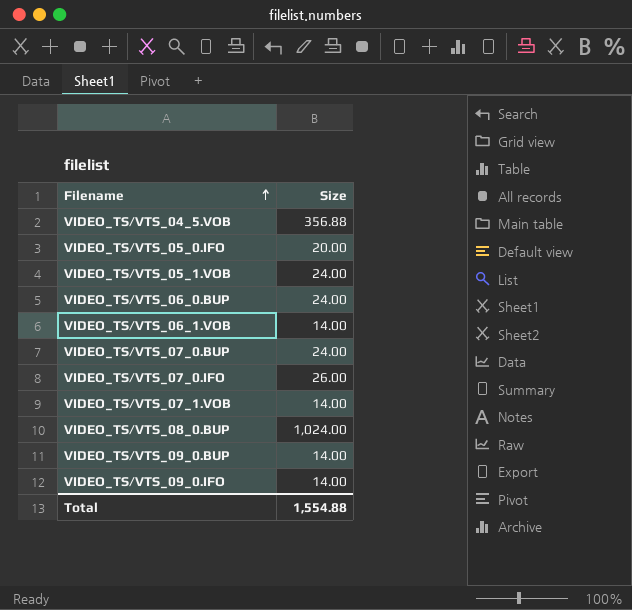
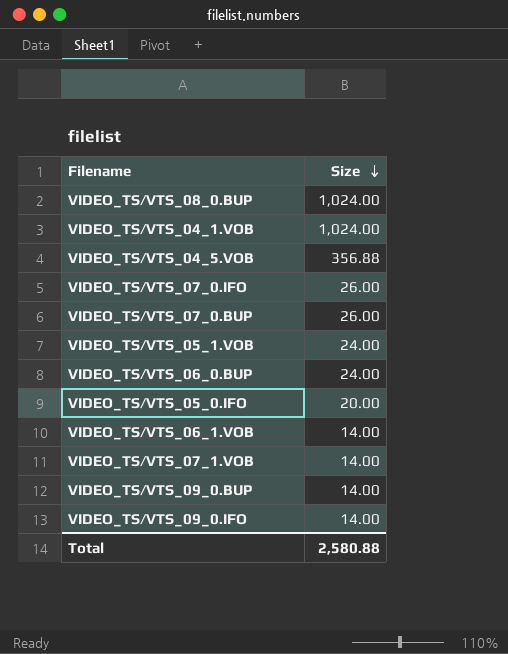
row order: Filename ascending -> Size descending
row VIDEO_TS/VTS_04_1.VOB: none -> 1,024.00
VIDEO_TS/VTS_07_0.BUP | Size: 24.00 -> 26.00
Total | Size: 1,554.88 -> 2,580.88

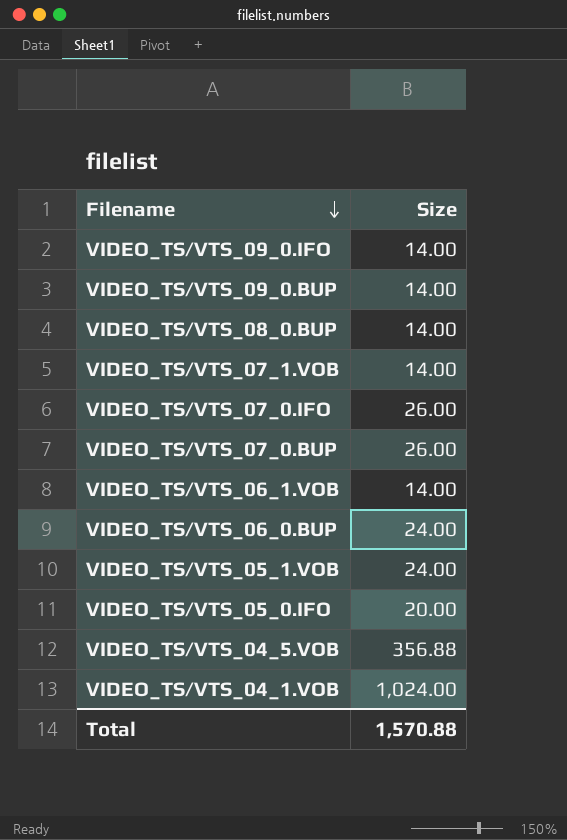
row order: Size descending -> Filename descending
VIDEO_TS/VTS_08_0.BUP | Size: 1,024.00 -> 14.00
Total | Size: 2,580.88 -> 1,570.88

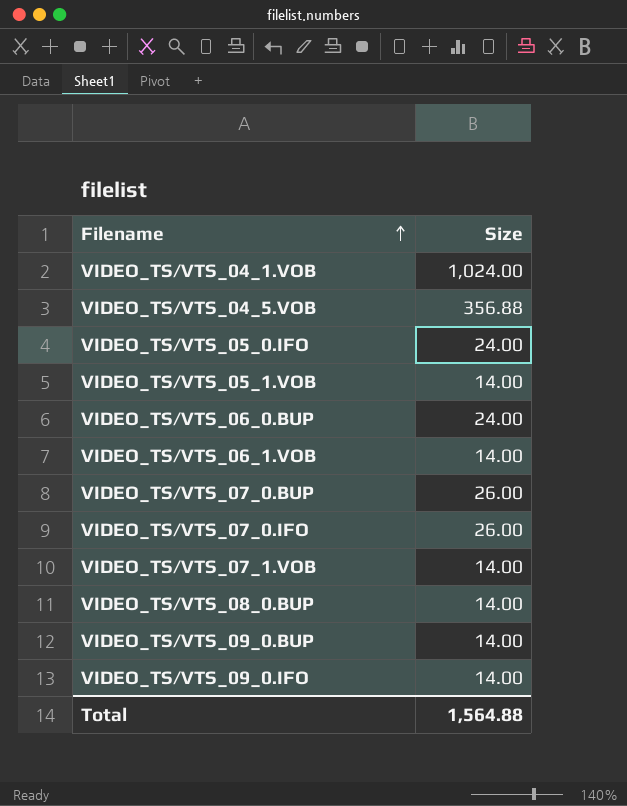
row order: Filename descending -> Filename ascending
VIDEO_TS/VTS_05_0.IFO | Size: 20.00 -> 24.00
VIDEO_TS/VTS_05_1.VOB | Size: 24.00 -> 14.00
Total | Size: 1,570.88 -> 1,564.88

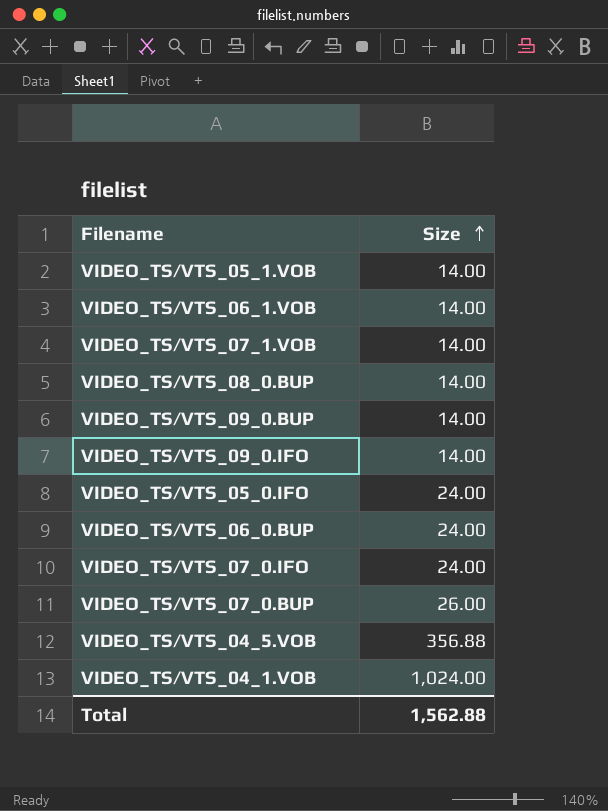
row order: Filename ascending -> Size ascending
VIDEO_TS/VTS_07_0.IFO | Size: 26.00 -> 24.00
Total | Size: 1,564.88 -> 1,562.88

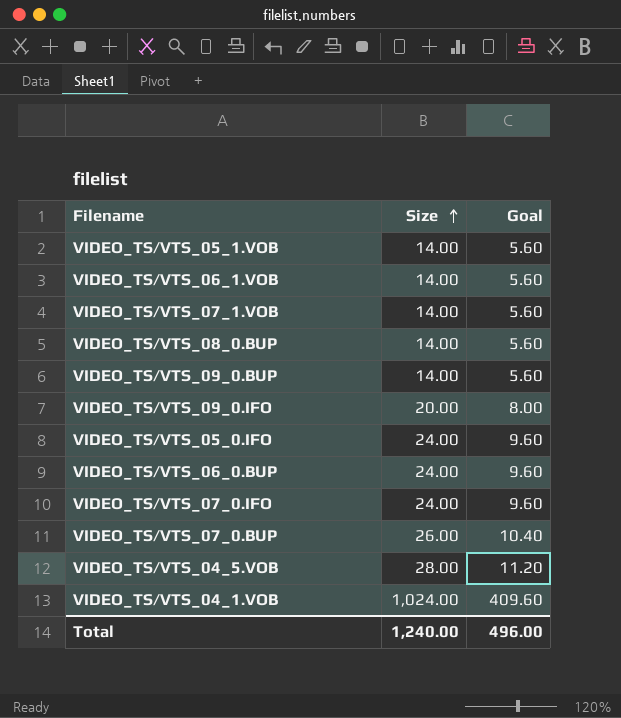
column Goal | formula: none -> [Size] * 0.4
VIDEO_TS/VTS_09_0.IFO | Size: 14.00 -> 20.00
VIDEO_TS/VTS_04_5.VOB | Size: 356.88 -> 28.00
Total | Size: 1,562.88 -> 1,240.00

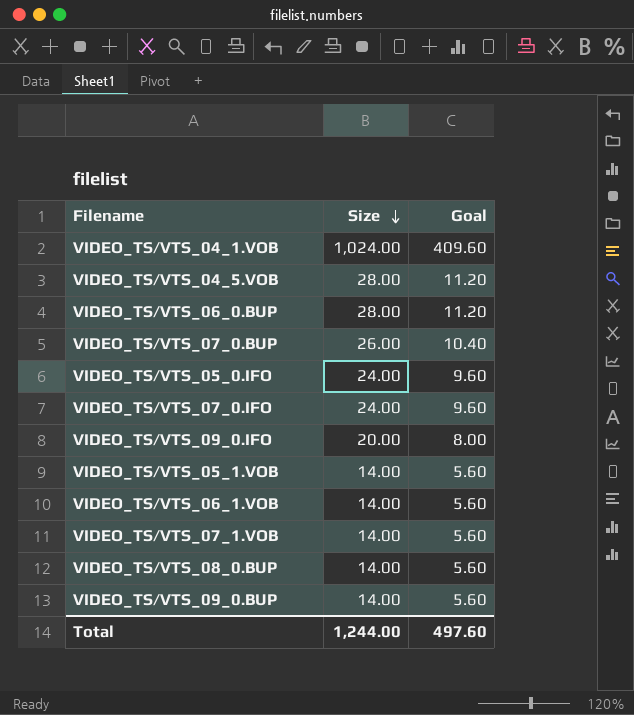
row order: Size ascending -> Size descending
VIDEO_TS/VTS_06_0.BUP | Size: 24.00 -> 28.00
VIDEO_TS/VTS_06_0.BUP | Goal: 9.60 -> 11.20
Total | Size: 1,240.00 -> 1,244.00
Total | Goal: 496.00 -> 497.60

